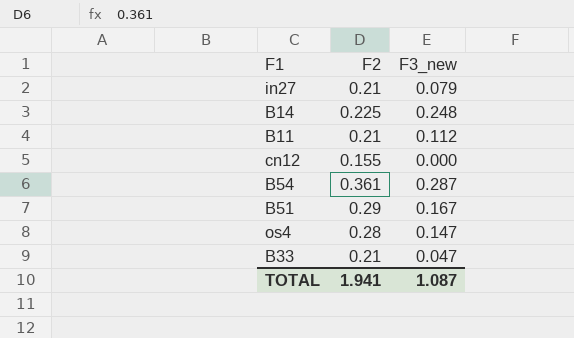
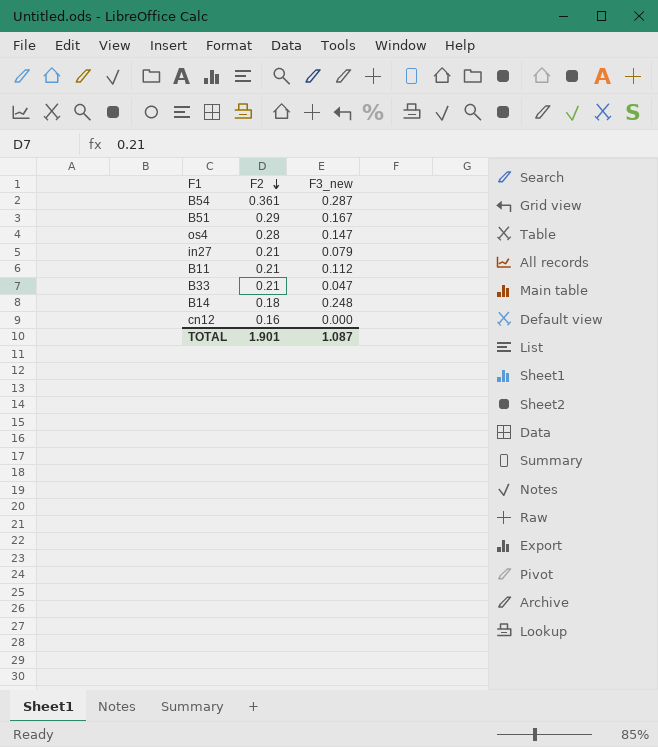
row order: none -> F2 descending
B14 | F2: 0.225 -> 0.18
cn12 | F2: 0.155 -> 0.16
TOTAL | F2: 1.941 -> 1.901

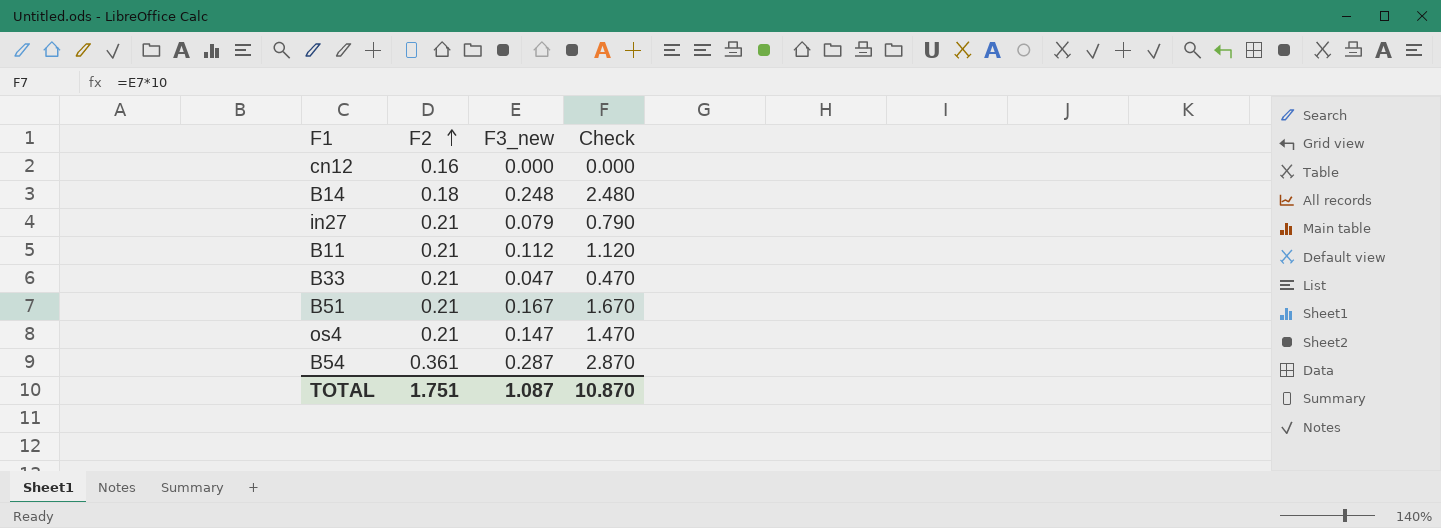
row order: F2 descending -> F2 ascending
column Check | formula: none -> [F3_new] * 10
B51 | F2: 0.29 -> 0.21
os4 | F2: 0.28 -> 0.21
TOTAL | F2: 1.901 -> 1.751

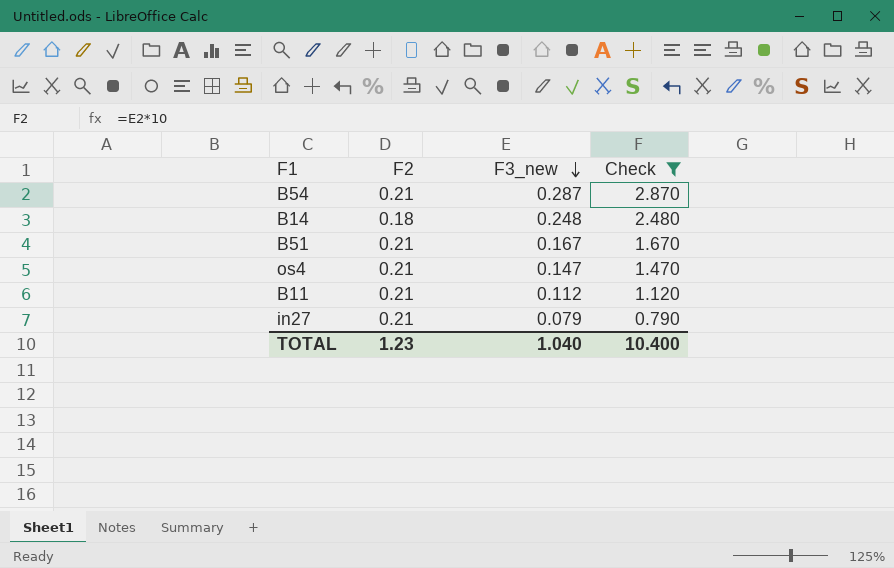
filter: none -> Check >= 0.790
row order: F2 ascending -> F3_new descending
B54 | F2: 0.361 -> 0.21
TOTAL | F2: 1.751 -> 1.23
TOTAL | F3_new: 1.087 -> 1.040
TOTAL | Check: 10.870 -> 10.400

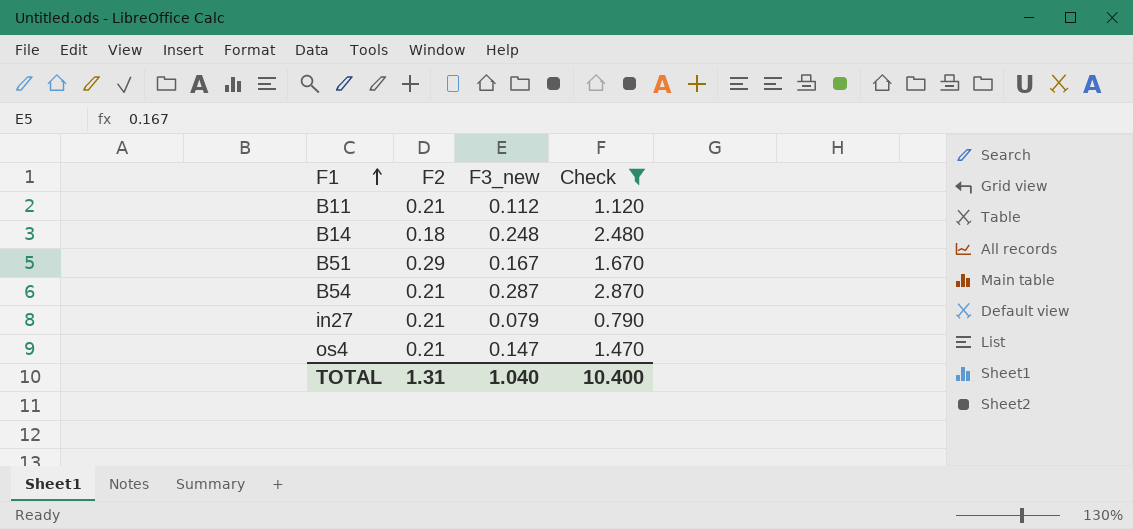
row order: F3_new descending -> F1 ascending
B51 | F2: 0.21 -> 0.29
TOTAL | F2: 1.23 -> 1.31

